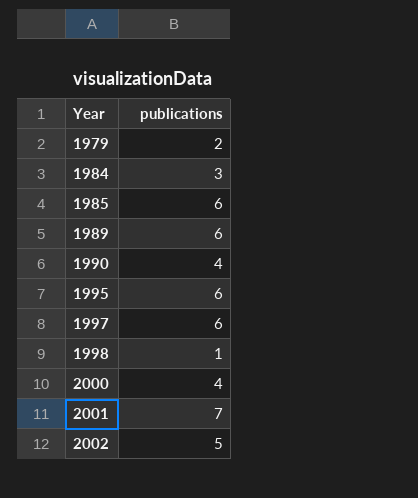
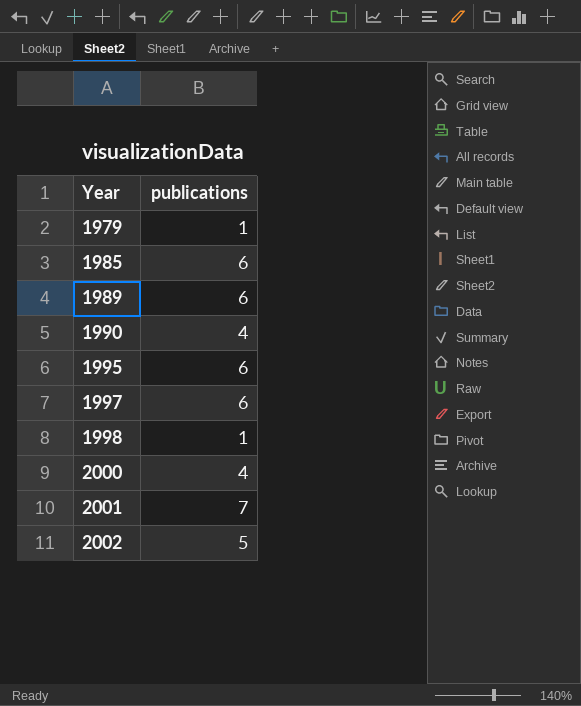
row 1984: 3 -> none
1979 | publications: 2 -> 1

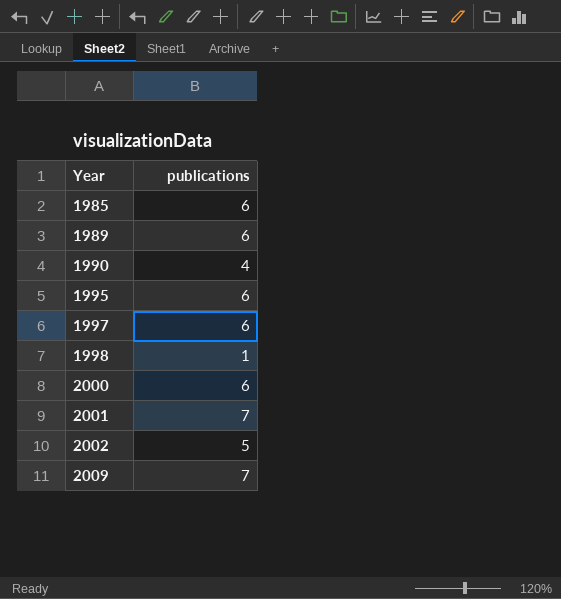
row 1979: 1 -> none
2000 | publications: 4 -> 6
row 2009: none -> 7

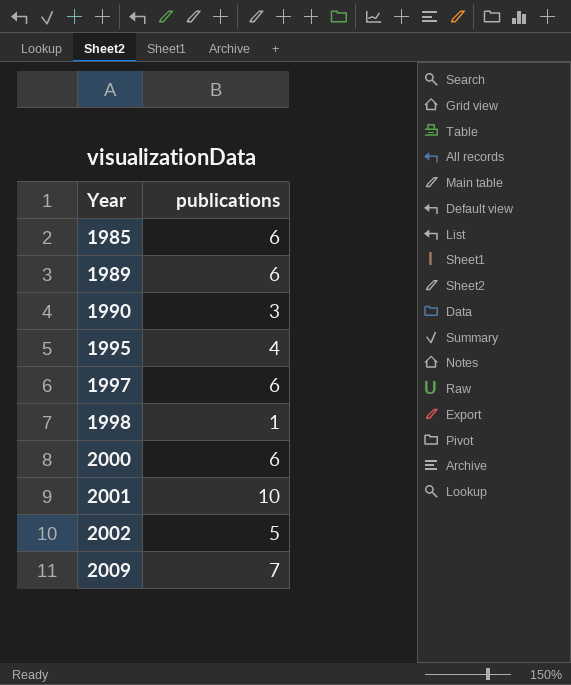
1990 | publications: 4 -> 3
1995 | publications: 6 -> 4
2001 | publications: 7 -> 10

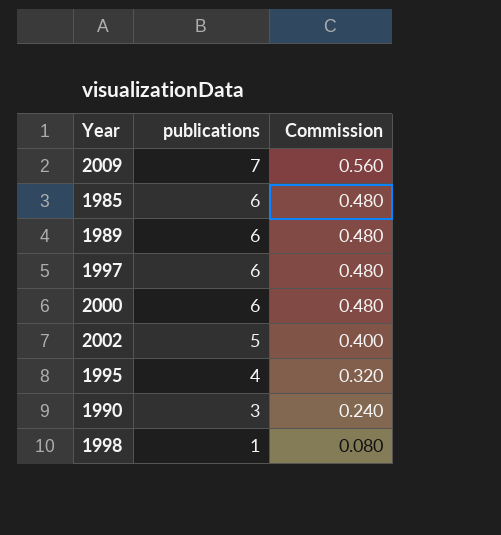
row order: Year ascending -> publications descending
column Commission | formula: none -> [publications] * 0.08
row 2001: 10 -> none

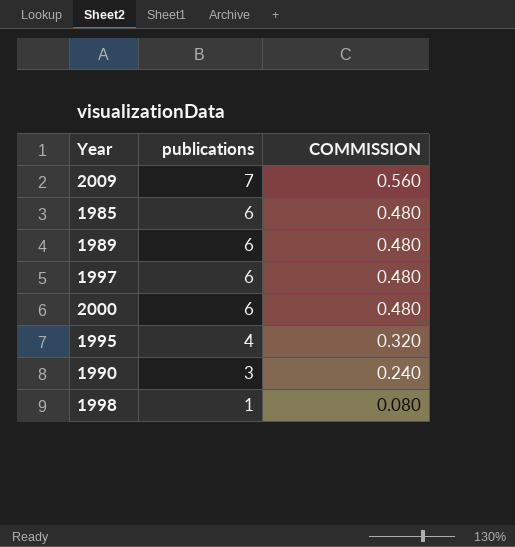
column name: Commission -> COMMISSION
row 2002: 5 | 0.400 -> none

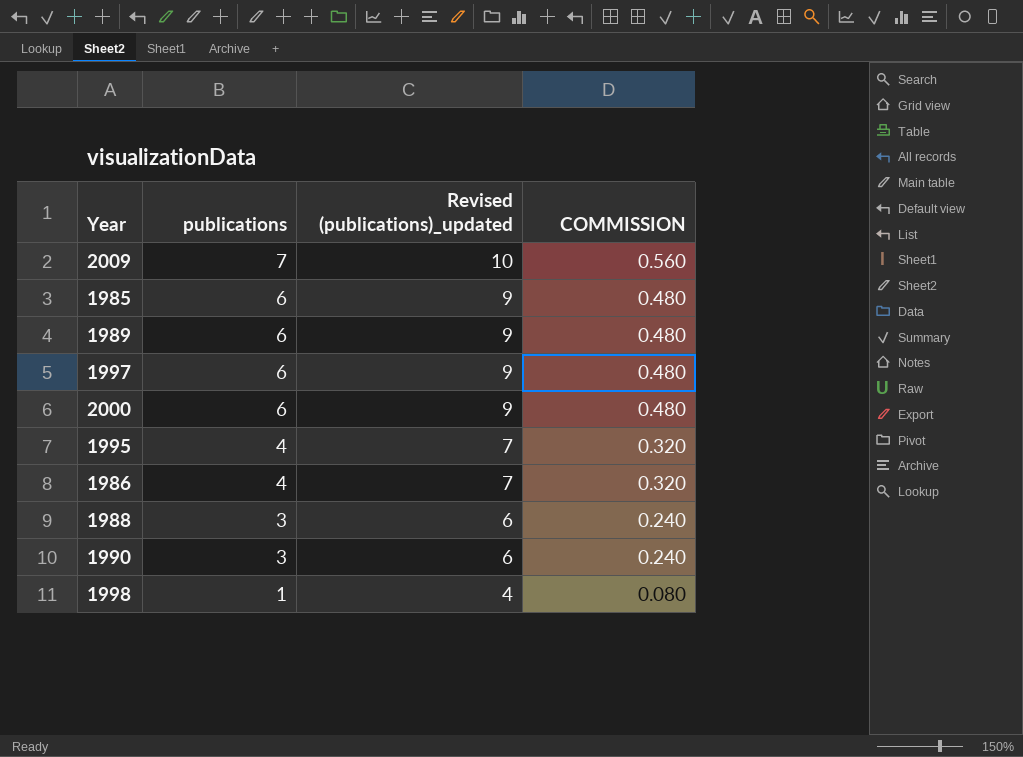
column Revised (publications)_updated | formula: none -> [publications] + 3
row 1986: none -> 4 | 7 | 0.320
row 1988: none -> 3 | 6 | 0.240

